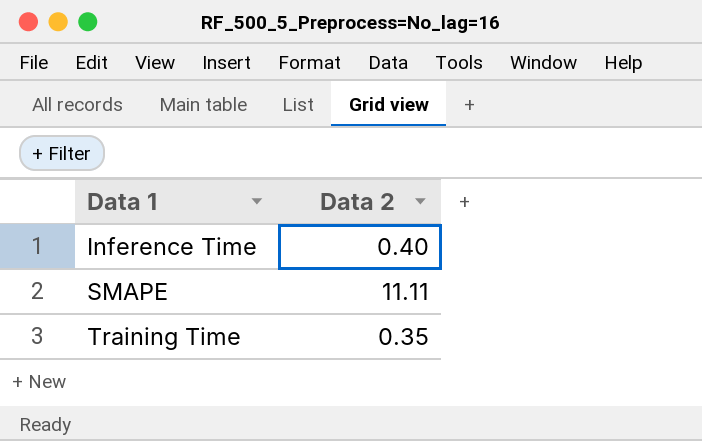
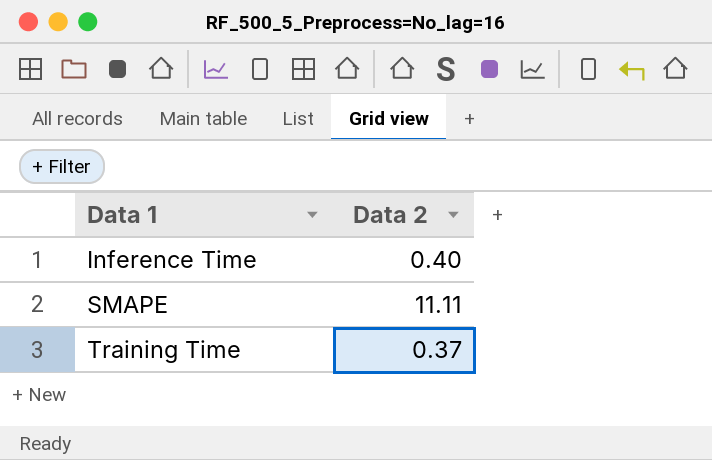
Training Time | Data 2: 0.35 -> 0.37

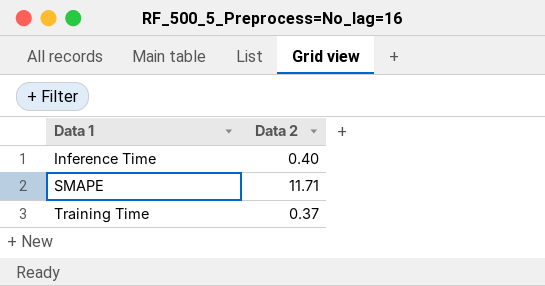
SMAPE | Data 2: 11.11 -> 11.71

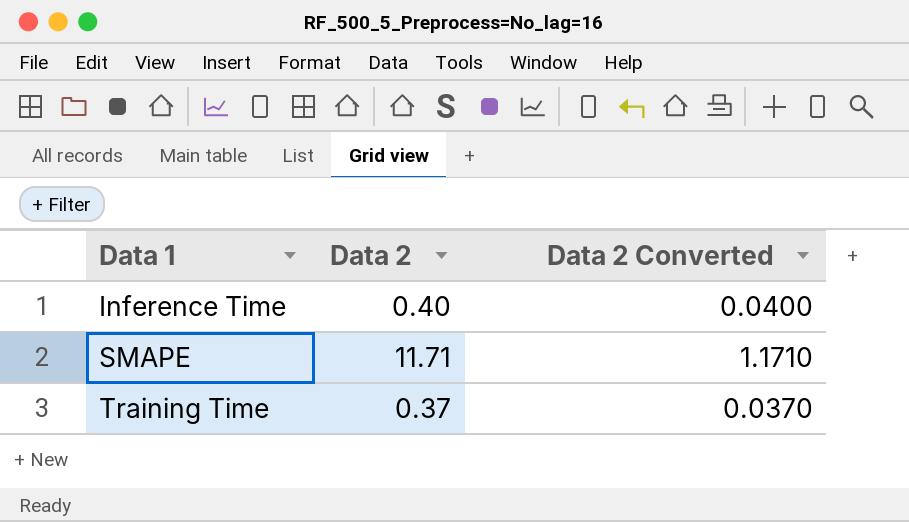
column Data 2 Converted | formula: none -> [Data 2] * 0.1

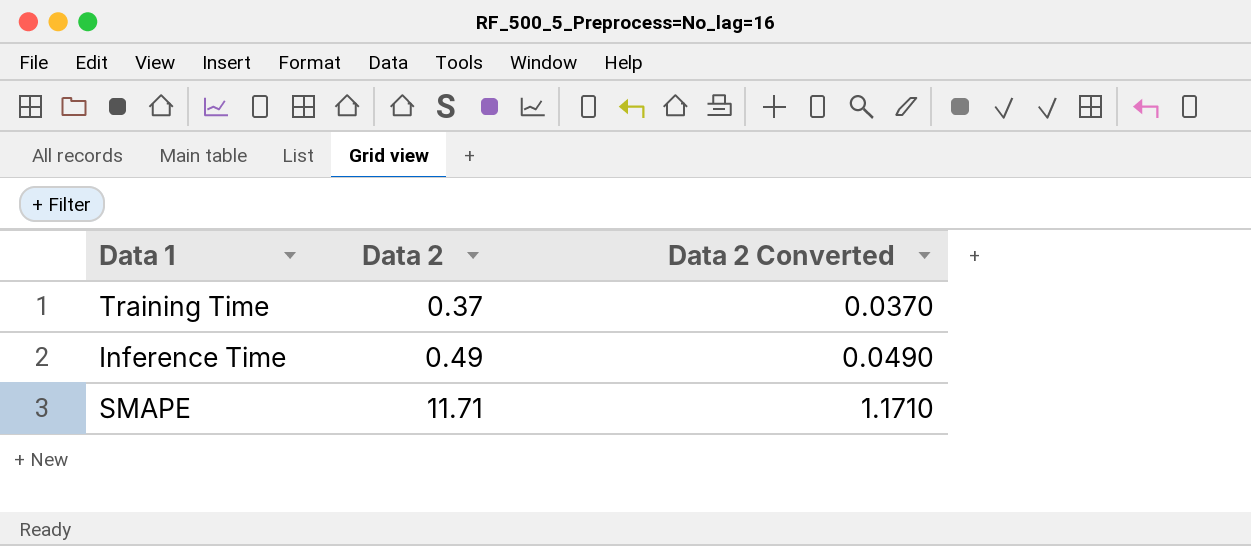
row order: Data 1 ascending -> Data 2 ascending
Inference Time | Data 2: 0.40 -> 0.49
Inference Time | Data 2 Converted: 0.0400 -> 0.0490

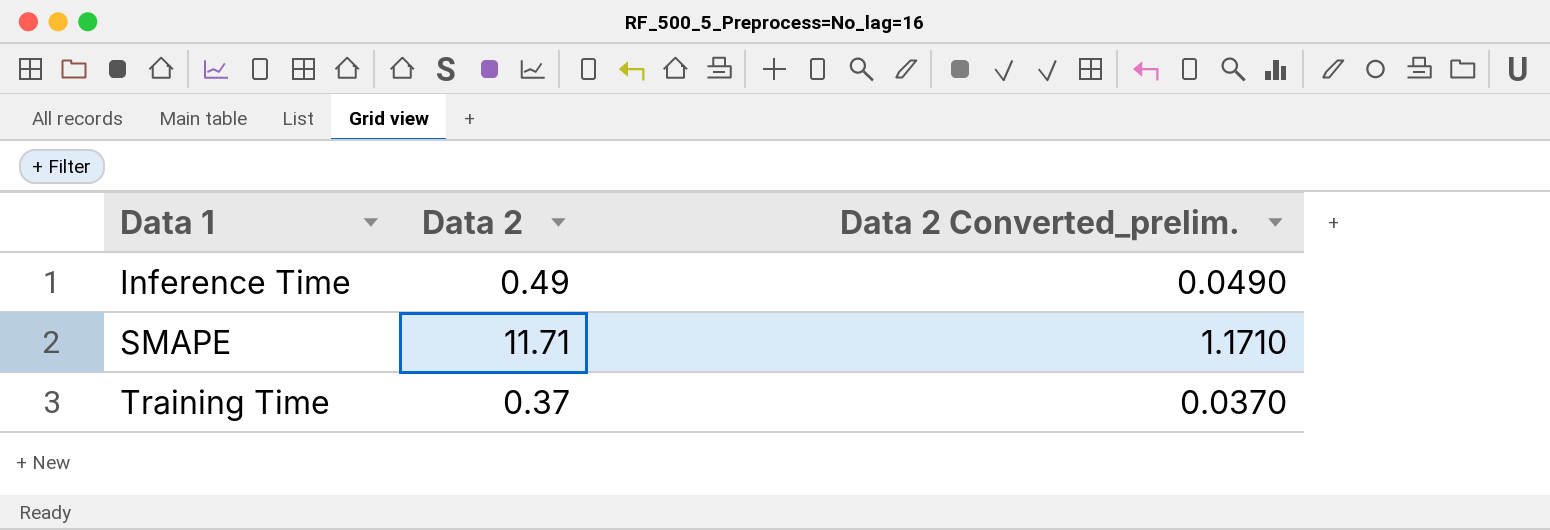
row order: Data 2 ascending -> Data 1 ascending
column name: Data 2 Converted -> Data 2 Converted_prelim.

